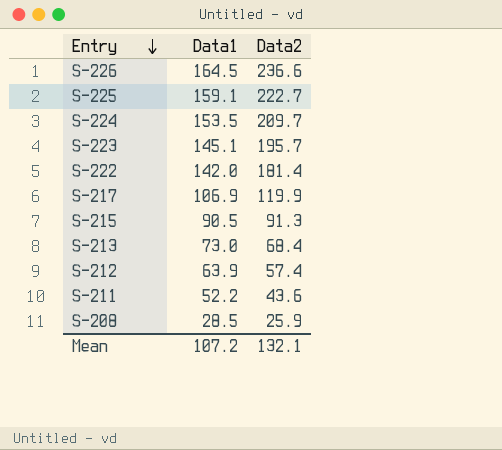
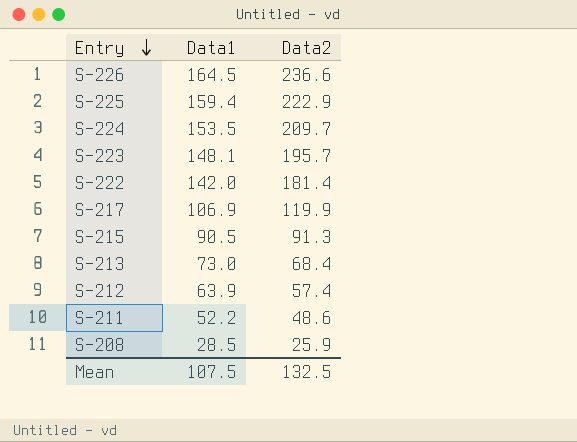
S-225 | Data1: 159.1 -> 159.4
S-225 | Data2: 222.7 -> 222.9
S-223 | Data1: 145.1 -> 148.1
S-211 | Data2: 43.6 -> 48.6
Mean | Data1: 107.2 -> 107.5
Mean | Data2: 132.1 -> 132.5

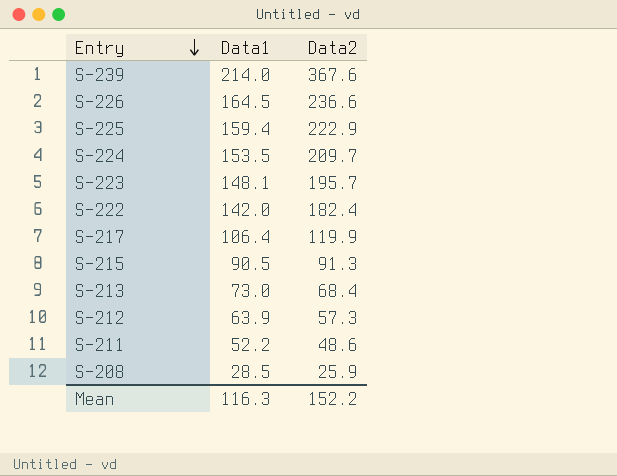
row S-239: none -> 214.0 | 367.6
S-222 | Data2: 181.4 -> 182.4
S-217 | Data1: 106.9 -> 106.4
S-212 | Data2: 57.4 -> 57.3
Mean | Data1: 107.5 -> 116.3
Mean | Data2: 132.5 -> 152.2

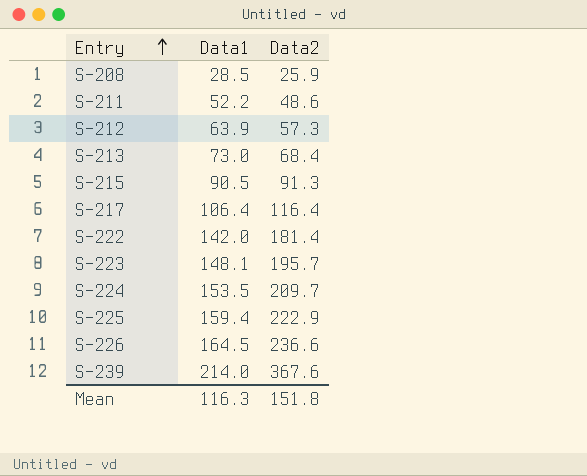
row order: Entry descending -> Entry ascending
S-217 | Data2: 119.9 -> 116.4
S-222 | Data2: 182.4 -> 181.4
Mean | Data2: 152.2 -> 151.8

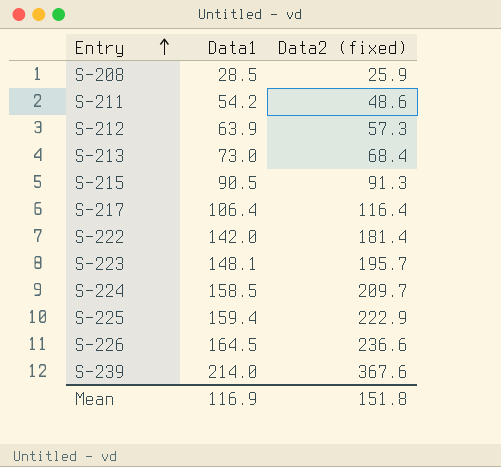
column name: Data2 -> Data2 (fixed)
S-211 | Data1: 52.2 -> 54.2
S-224 | Data1: 153.5 -> 158.5
Mean | Data1: 116.3 -> 116.9

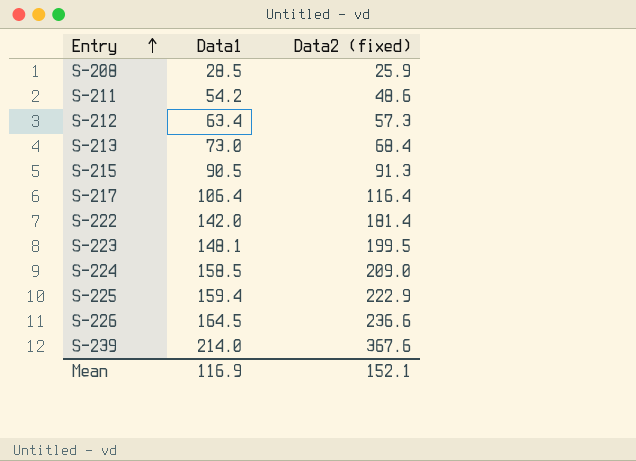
S-212 | Data1: 63.9 -> 63.4
S-223 | Data2 (fixed): 195.7 -> 199.5
S-224 | Data2 (fixed): 209.7 -> 209.0
Mean | Data2 (fixed): 151.8 -> 152.1

